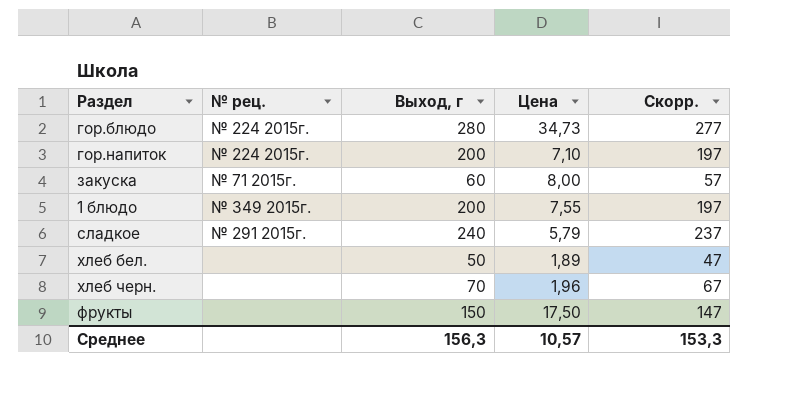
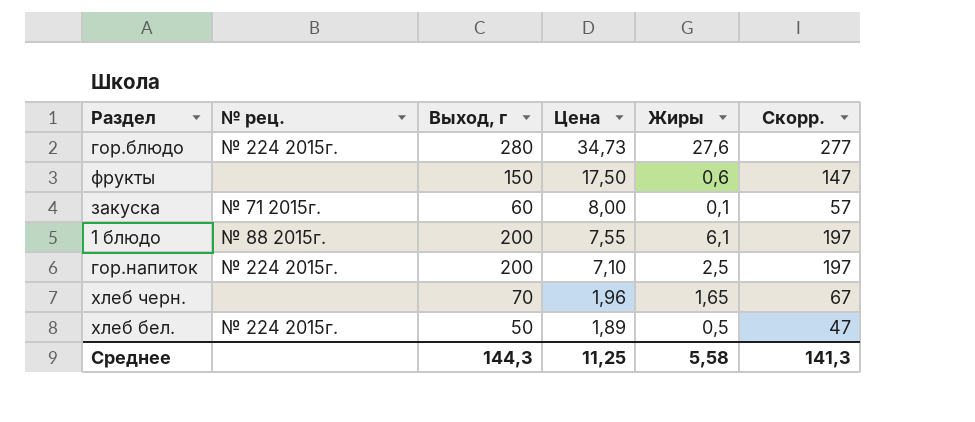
row order: none -> Цена descending
column Жиры | position: none -> 5
row сладкое: № 291 2015г. | 240 | 5,79 | 237 -> none
1 блюдо | № рец.: № 349 2015г. -> № 88 2015г.
хлеб бел. | № рец.: none -> № 224 2015г.
Среднее | Выход, г: 156,3 -> 144,3
Среднее | Цена: 10,57 -> 11,25
Среднее | Скорр.: 153,3 -> 141,3

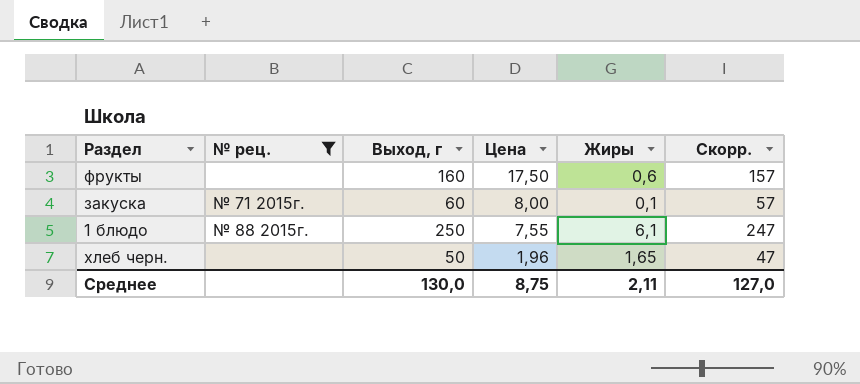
filter: none -> № рец. != № 224 2015г.
фрукты | Выход, г: 150 -> 160
фрукты | Скорр.: 147 -> 157
1 блюдо | Выход, г: 200 -> 250
1 блюдо | Скорр.: 197 -> 247
хлеб черн. | Выход, г: 70 -> 50
хлеб черн. | Скорр.: 67 -> 47
Среднее | Выход, г: 144,3 -> 130,0
Среднее | Цена: 11,25 -> 8,75
Среднее | Жиры: 5,58 -> 2,11
Среднее | Скорр.: 141,3 -> 127,0

